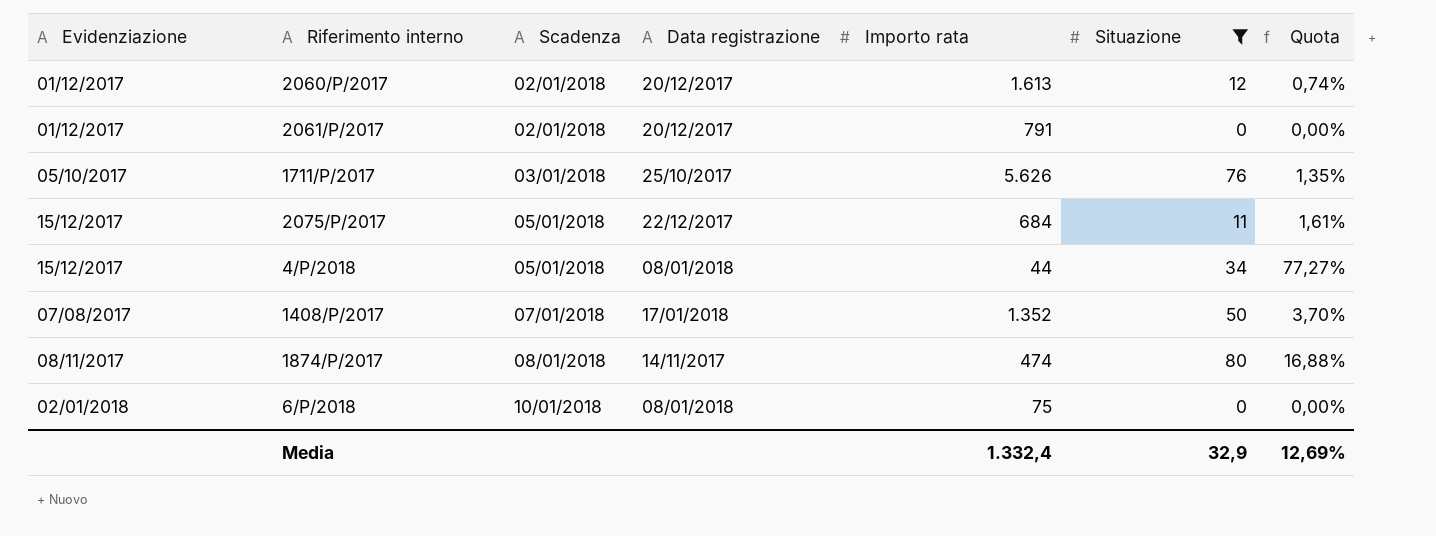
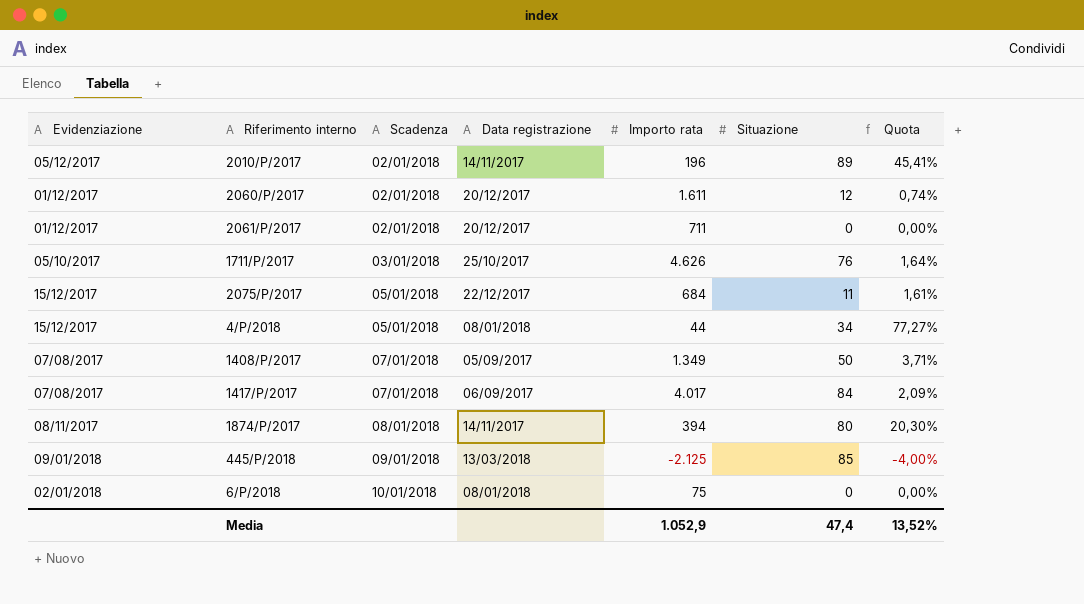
filter: Situazione <= 80 -> none
2060/P/2017 | Importo rata: 1.613 -> 1.611
2061/P/2017 | Importo rata: 791 -> 711
1711/P/2017 | Importo rata: 5.626 -> 4.626
1711/P/2017 | Quota: 1,35% -> 1,64%
1408/P/2017 | Data registrazione: 17/01/2018 -> 05/09/2017
1408/P/2017 | Importo rata: 1.352 -> 1.349
1408/P/2017 | Quota: 3,70% -> 3,71%
1874/P/2017 | Importo rata: 474 -> 394
1874/P/2017 | Quota: 16,88% -> 20,30%
Media | Importo rata: 1.332,4 -> 1.052,9
Media | Situazione: 32,9 -> 47,4
Media | Quota: 12,69% -> 13,52%

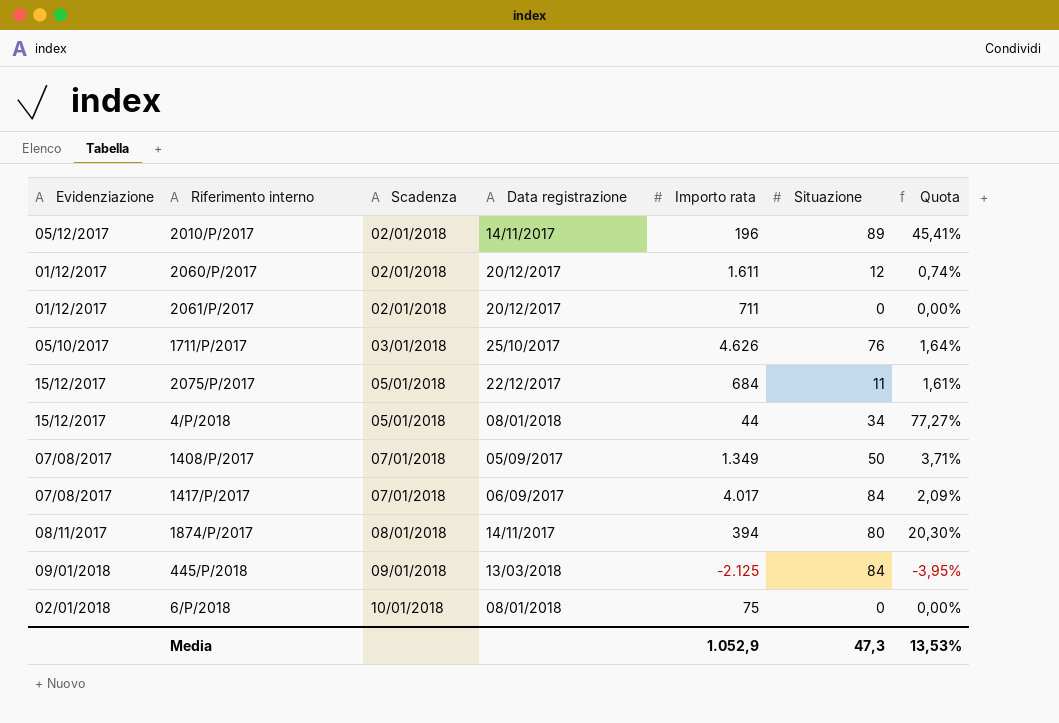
445/P/2018 | Situazione: 85 -> 84
445/P/2018 | Quota: -4,00% -> -3,95%
Media | Situazione: 47,4 -> 47,3
Media | Quota: 13,52% -> 13,53%

